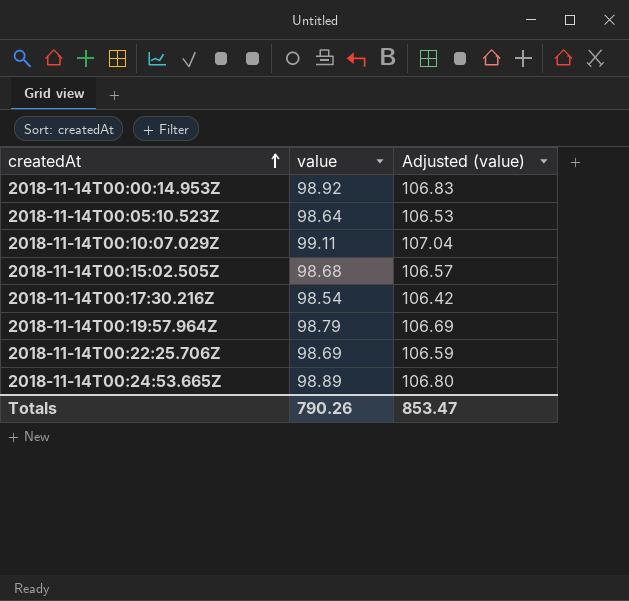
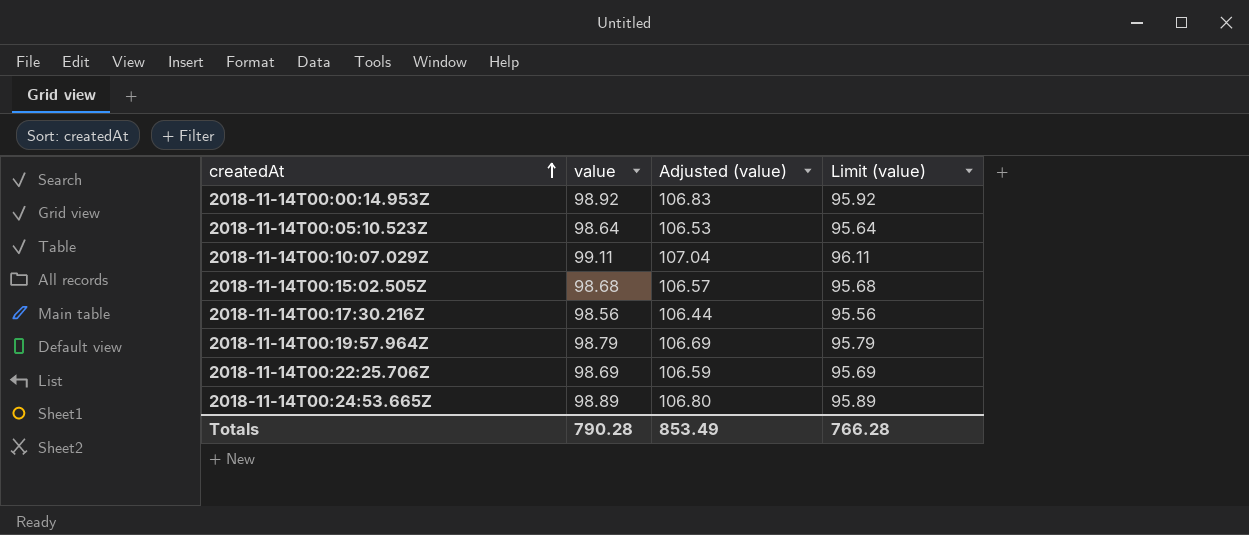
column Limit (value) | formula: none -> [value] - 3
2018-11-14T00:17:30.216Z | value: 98.54 -> 98.56
2018-11-14T00:17:30.216Z | Adjusted (value): 106.42 -> 106.44
Totals | value: 790.26 -> 790.28
Totals | Adjusted (value): 853.47 -> 853.49

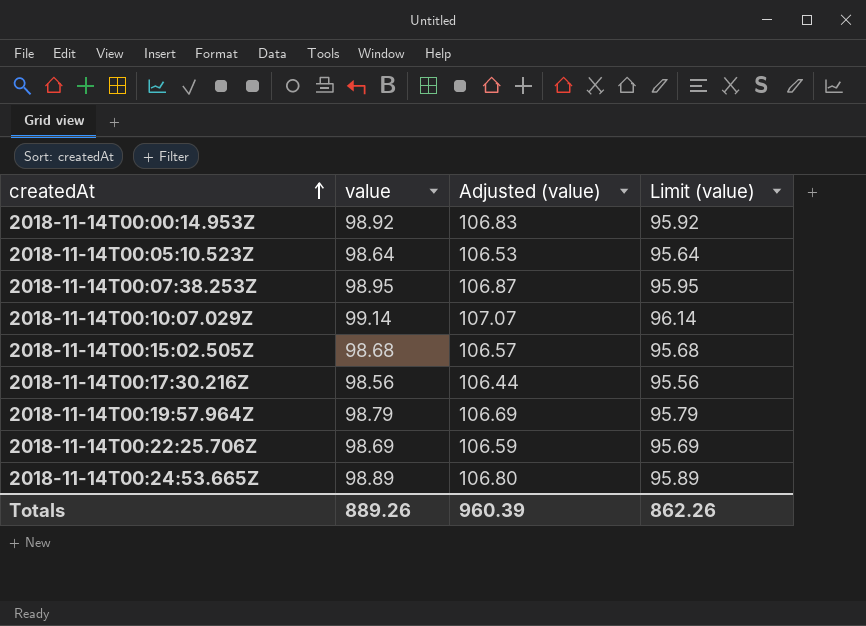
row 2018-11-14T00:07:38.253Z: none -> 98.95 | 106.87 | 95.95
2018-11-14T00:10:07.029Z | value: 99.11 -> 99.14
2018-11-14T00:10:07.029Z | Adjusted (value): 107.04 -> 107.07
2018-11-14T00:10:07.029Z | Limit (value): 96.11 -> 96.14
Totals | value: 790.28 -> 889.26
Totals | Adjusted (value): 853.49 -> 960.39
Totals | Limit (value): 766.28 -> 862.26

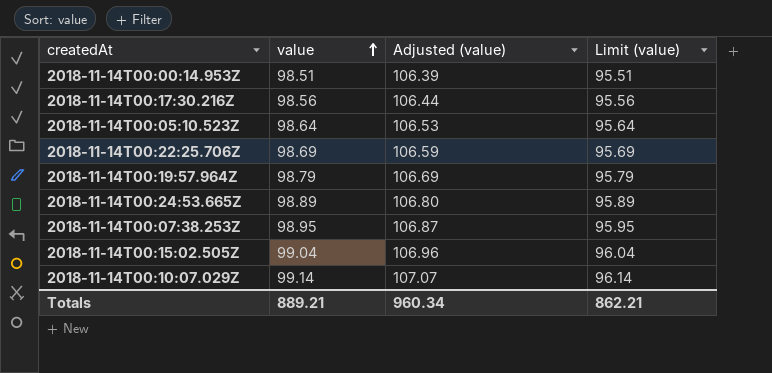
row order: createdAt ascending -> value ascending
2018-11-14T00:00:14.953Z | value: 98.92 -> 98.51
2018-11-14T00:00:14.953Z | Adjusted (value): 106.83 -> 106.39
2018-11-14T00:00:14.953Z | Limit (value): 95.92 -> 95.51
2018-11-14T00:15:02.505Z | value: 98.68 -> 99.04
2018-11-14T00:15:02.505Z | Adjusted (value): 106.57 -> 106.96
2018-11-14T00:15:02.505Z | Limit (value): 95.68 -> 96.04
Totals | value: 889.26 -> 889.21
Totals | Adjusted (value): 960.39 -> 960.34
Totals | Limit (value): 862.26 -> 862.21

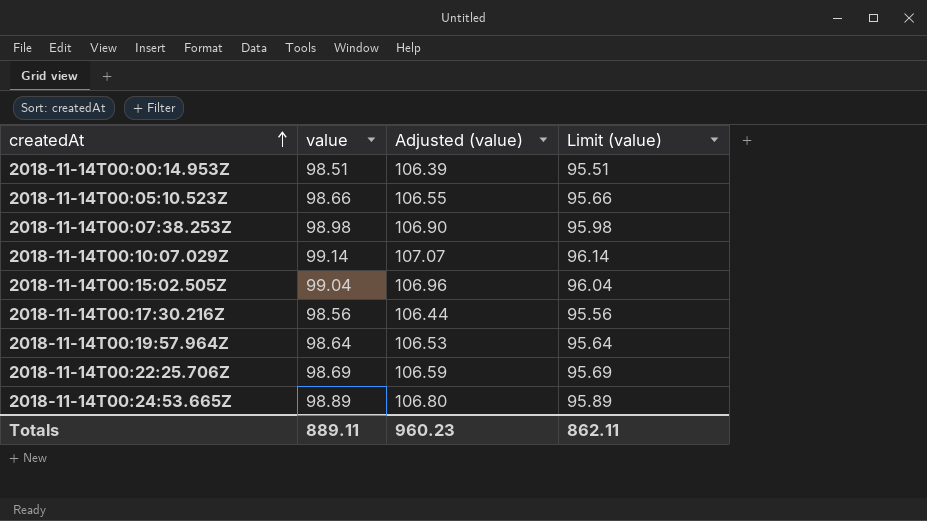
row order: value ascending -> createdAt ascending
2018-11-14T00:05:10.523Z | value: 98.64 -> 98.66
2018-11-14T00:05:10.523Z | Adjusted (value): 106.53 -> 106.55
2018-11-14T00:05:10.523Z | Limit (value): 95.64 -> 95.66
2018-11-14T00:07:38.253Z | value: 98.95 -> 98.98
2018-11-14T00:07:38.253Z | Adjusted (value): 106.87 -> 106.90
2018-11-14T00:07:38.253Z | Limit (value): 95.95 -> 95.98
2018-11-14T00:19:57.964Z | value: 98.79 -> 98.64
2018-11-14T00:19:57.964Z | Adjusted (value): 106.69 -> 106.53
2018-11-14T00:19:57.964Z | Limit (value): 95.79 -> 95.64
Totals | value: 889.21 -> 889.11
Totals | Adjusted (value): 960.34 -> 960.23
Totals | Limit (value): 862.21 -> 862.11

